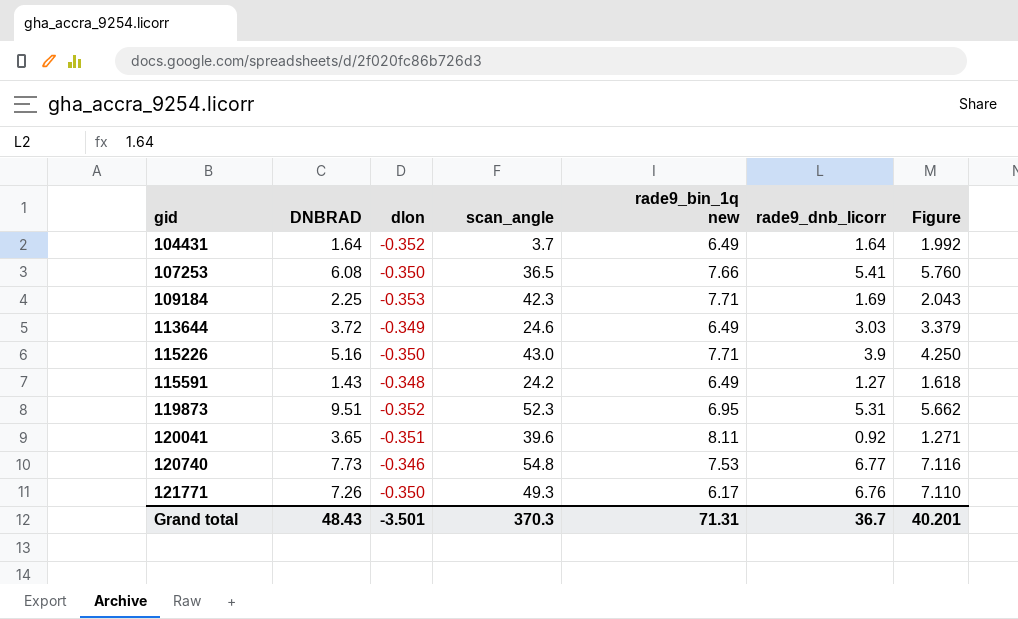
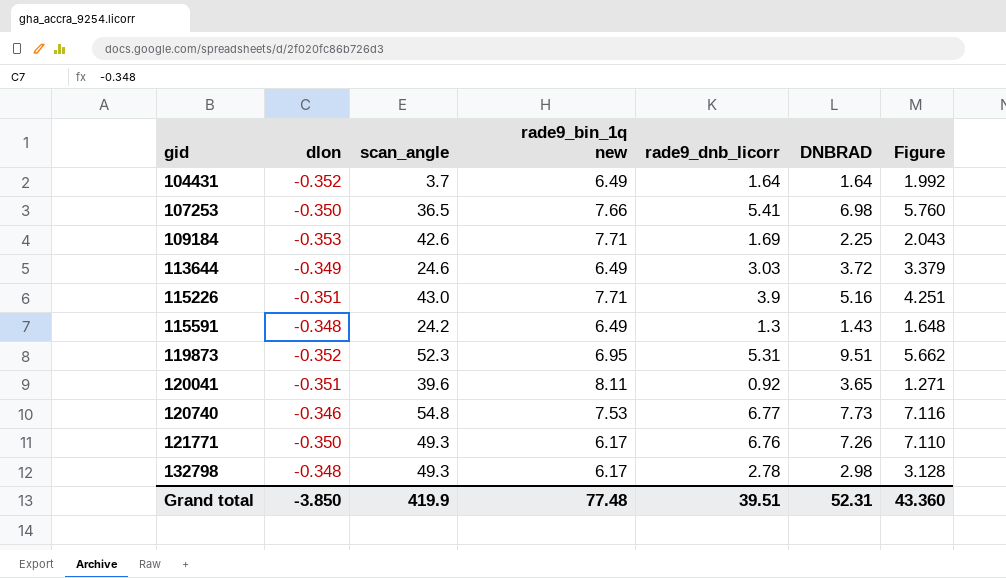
column DNBRAD | position: 2 -> 6
107253 | DNBRAD: 6.08 -> 6.98
109184 | scan_angle: 42.3 -> 42.6
115226 | dlon: -0.350 -> -0.351
115226 | Figure: 4.250 -> 4.251
115591 | rade9_dnb_licorr: 1.27 -> 1.3
115591 | Figure: 1.618 -> 1.648
row 132798: none -> -0.348 | 49.3 | 6.17 | 2.78 | 2.98 | 3.128
Grand total | dlon: -3.501 -> -3.850
Grand total | scan_angle: 370.3 -> 419.9
Grand total | rade9_bin_1q new: 71.31 -> 77.48
Grand total | rade9_dnb_licorr: 36.7 -> 39.51
Grand total | DNBRAD: 48.43 -> 52.31
Grand total | Figure: 40.201 -> 43.360

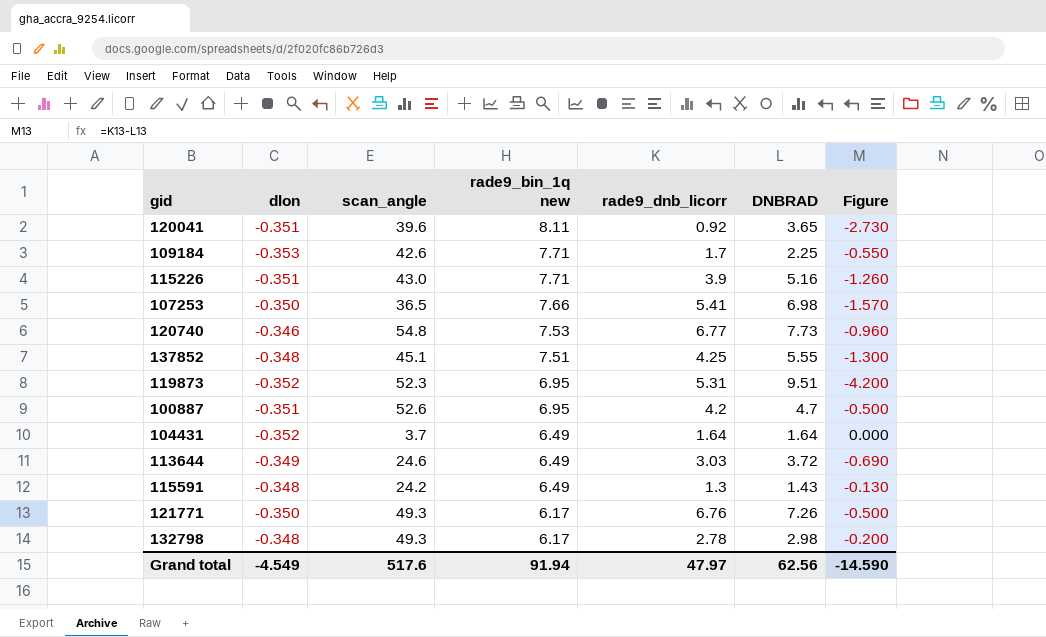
row order: gid ascending -> rade9_bin_1q new descending
column Figure | formula: [rade9_dnb_licorr] - [dlon] -> [rade9_dnb_licorr] - [DNBRAD]
109184 | rade9_dnb_licorr: 1.69 -> 1.7
row 137852: none -> -0.348 | 45.1 | 7.51 | 4.25 | 5.55 | -1.300
row 100887: none -> -0.351 | 52.6 | 6.95 | 4.2 | 4.7 | -0.500
Grand total | dlon: -3.850 -> -4.549
Grand total | scan_angle: 419.9 -> 517.6
Grand total | rade9_bin_1q new: 77.48 -> 91.94
Grand total | rade9_dnb_licorr: 39.51 -> 47.97
Grand total | DNBRAD: 52.31 -> 62.56
Grand total | Figure: 43.360 -> -14.590

